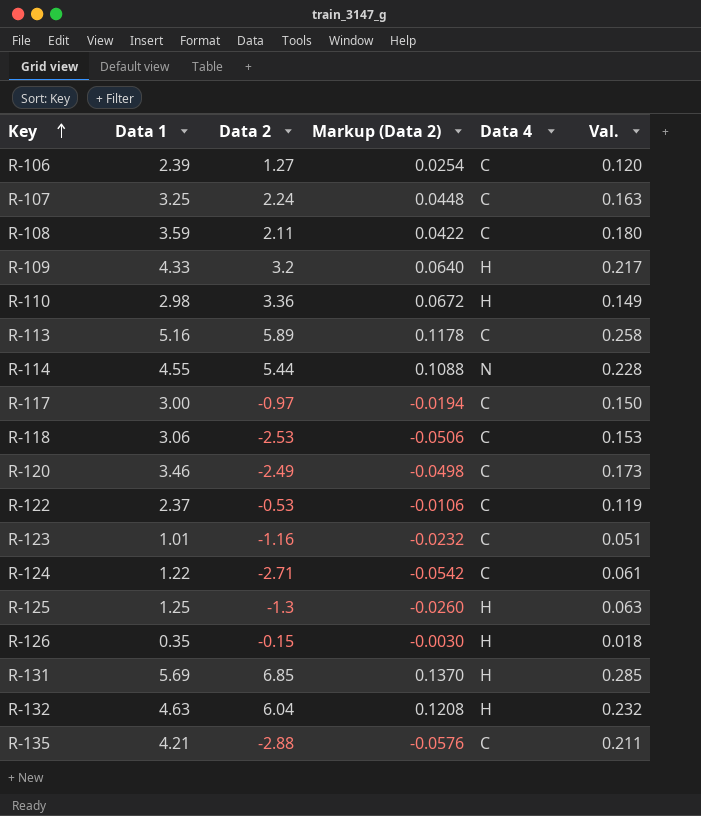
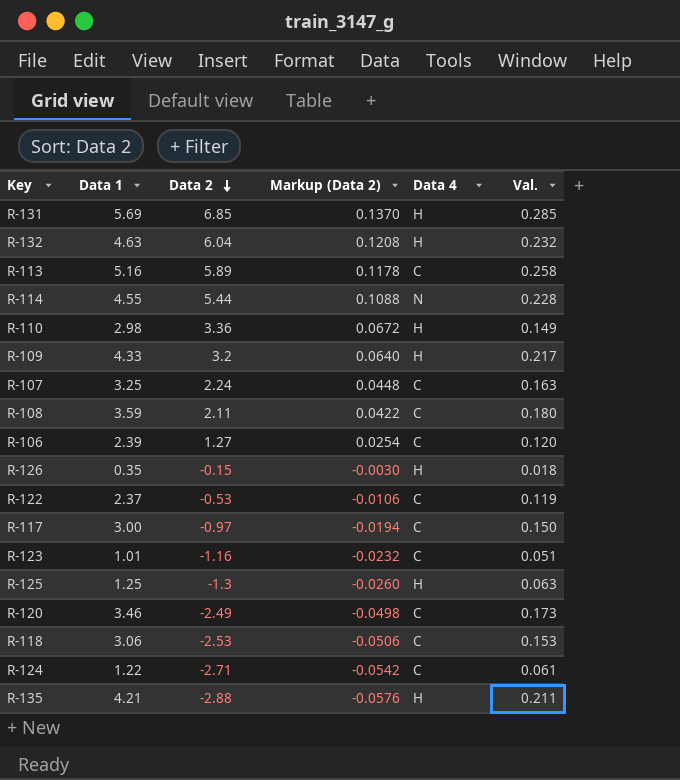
row order: Key ascending -> Data 2 descending
R-135 | Data 4: C -> H

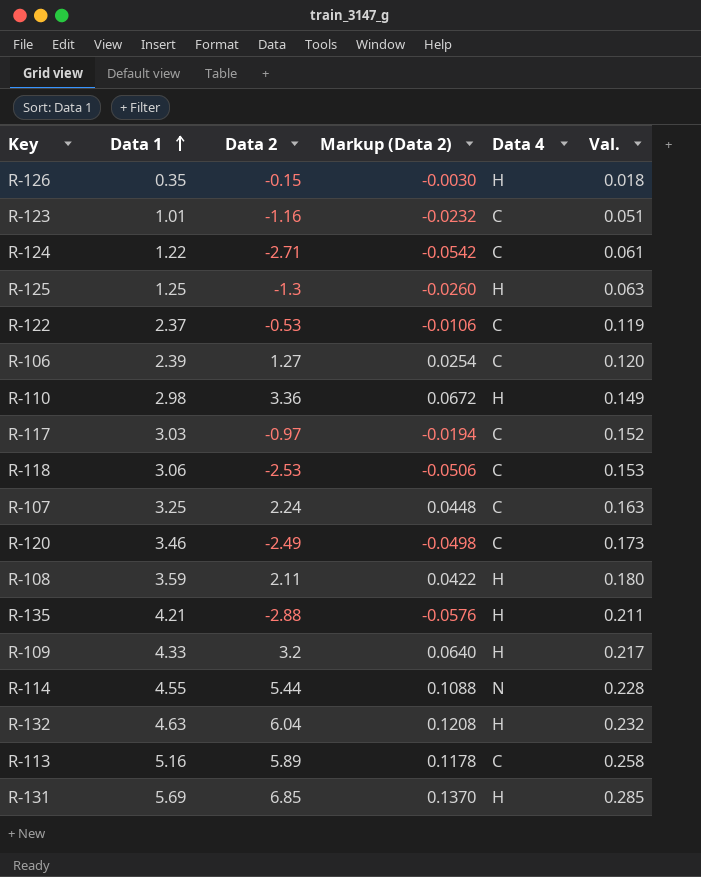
row order: Data 2 descending -> Data 1 ascending
R-117 | Data 1: 3.00 -> 3.03
R-117 | Val.: 0.150 -> 0.152
R-108 | Data 4: C -> H

